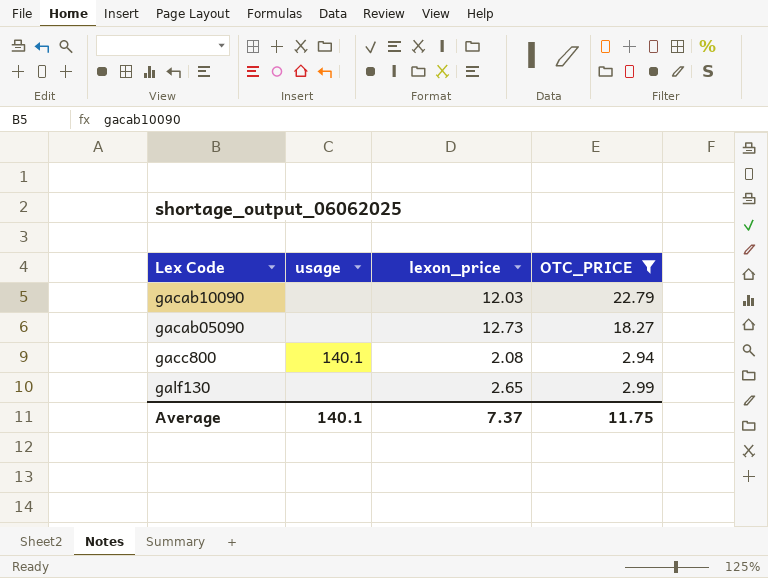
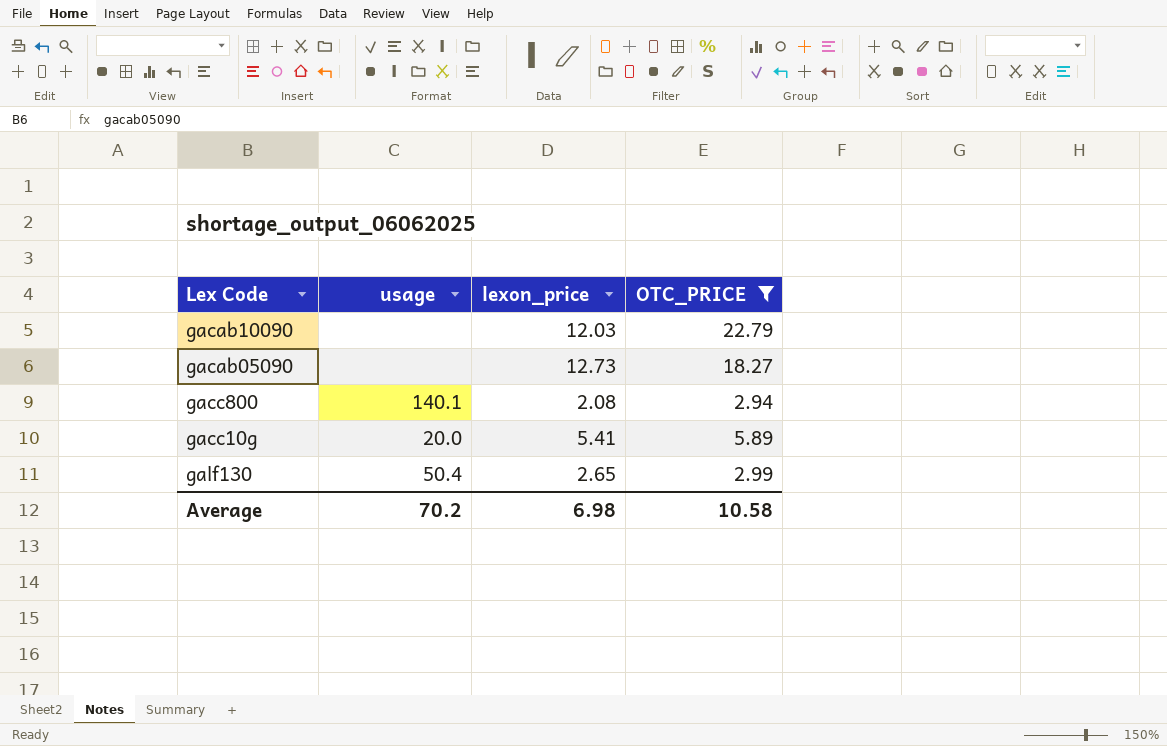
row gacc10g: none -> 20.0 | 5.41 | 5.89
galf130 | usage: none -> 50.4
Average | usage: 140.1 -> 70.2
Average | lexon_price: 7.37 -> 6.98
Average | OTC_PRICE: 11.75 -> 10.58

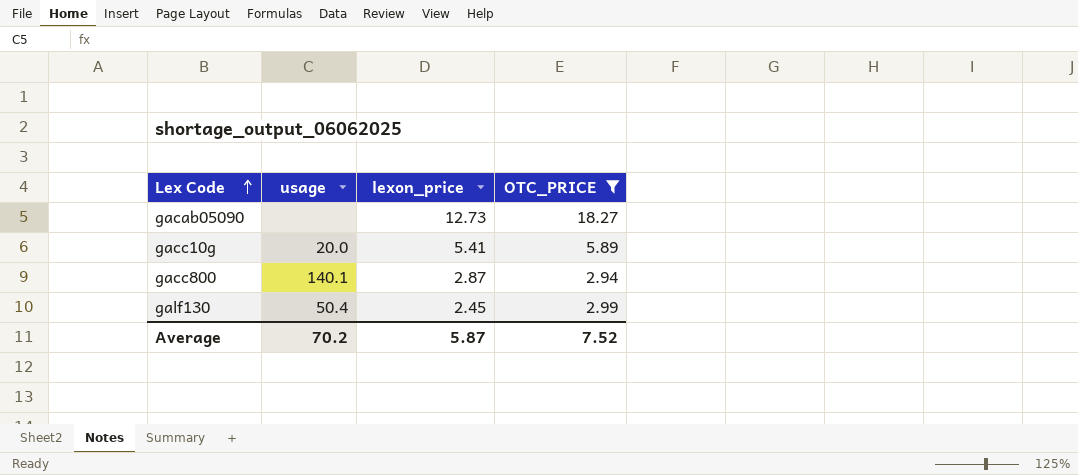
row order: none -> Lex Code ascending
row gacab10090: none | 12.03 | 22.79 -> none
gacc800 | lexon_price: 2.08 -> 2.87
galf130 | lexon_price: 2.65 -> 2.45
Average | lexon_price: 6.98 -> 5.87
Average | OTC_PRICE: 10.58 -> 7.52

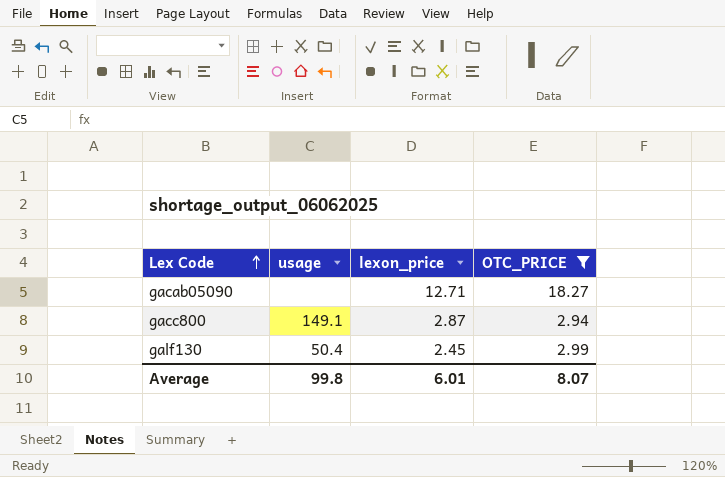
row gacc10g: 20.0 | 5.41 | 5.89 -> none
gacab05090 | lexon_price: 12.73 -> 12.71
gacc800 | usage: 140.1 -> 149.1
Average | usage: 70.2 -> 99.8
Average | lexon_price: 5.87 -> 6.01
Average | OTC_PRICE: 7.52 -> 8.07

